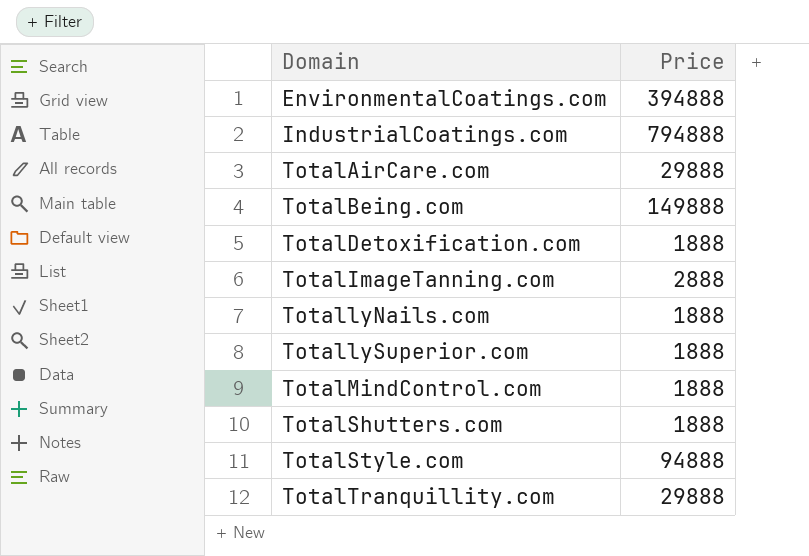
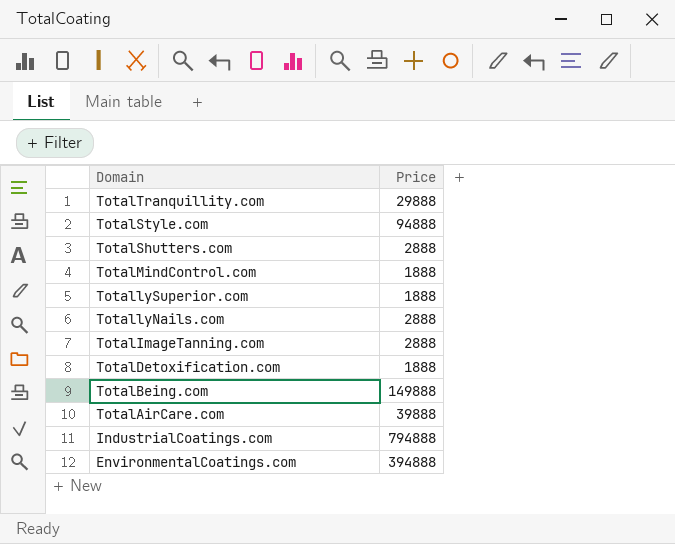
row order: Domain ascending -> Domain descending
TotalShutters.com | Price: 1888 -> 2888
TotallyNails.com | Price: 1888 -> 2888
TotalAirCare.com | Price: 29888 -> 39888

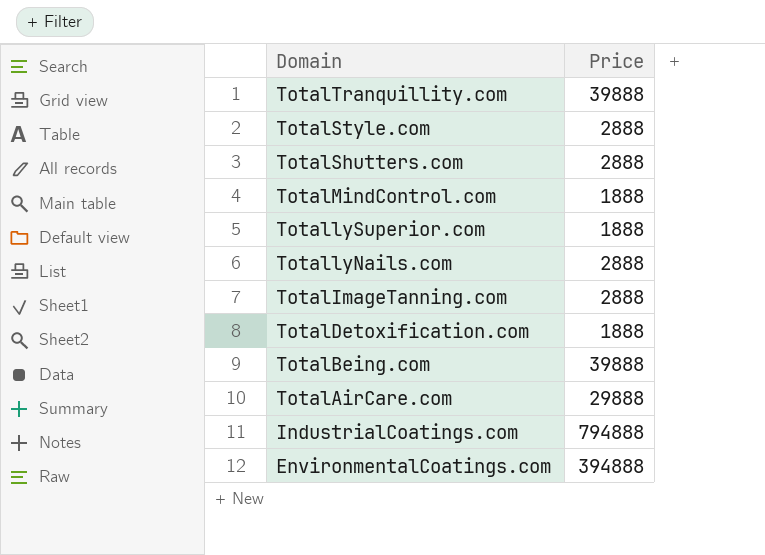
TotalTranquillity.com | Price: 29888 -> 39888
TotalStyle.com | Price: 94888 -> 2888
TotalBeing.com | Price: 149888 -> 39888
TotalAirCare.com | Price: 39888 -> 29888

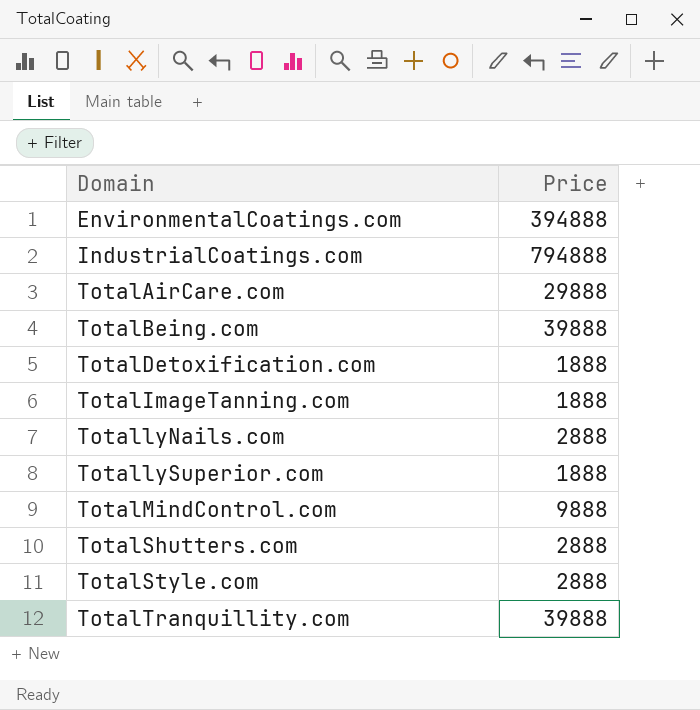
row order: Domain descending -> Domain ascending
TotalImageTanning.com | Price: 2888 -> 1888
TotalMindControl.com | Price: 1888 -> 9888

